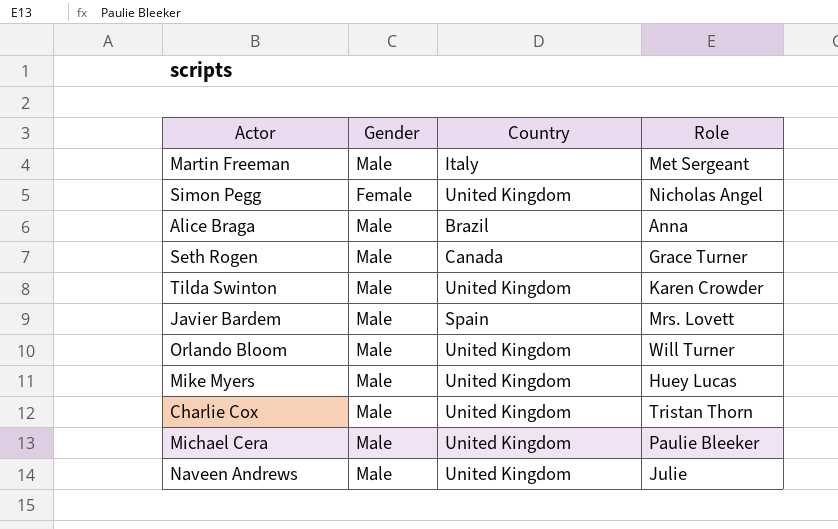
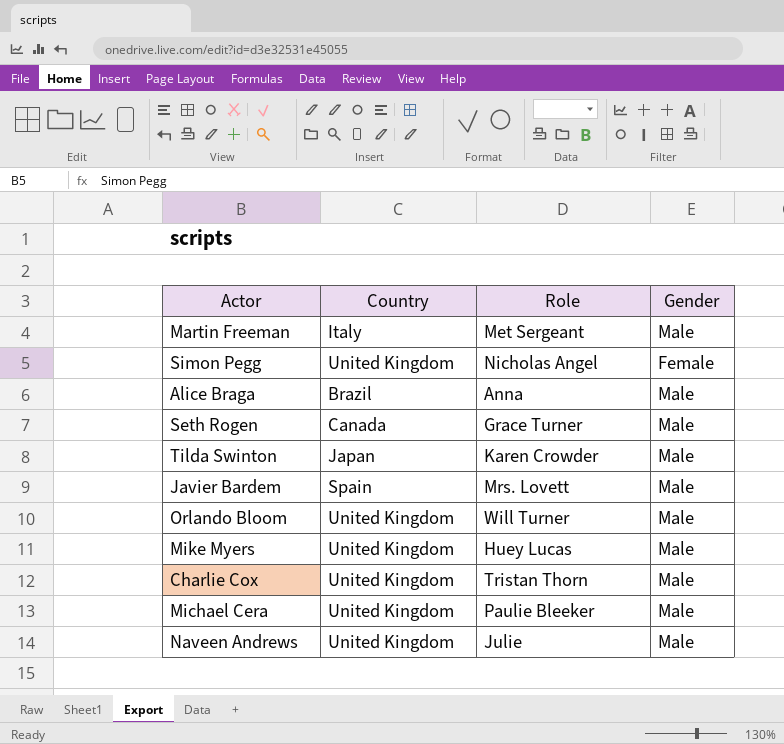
column Gender | position: 2 -> 4
Tilda Swinton | Country: United Kingdom -> Japan

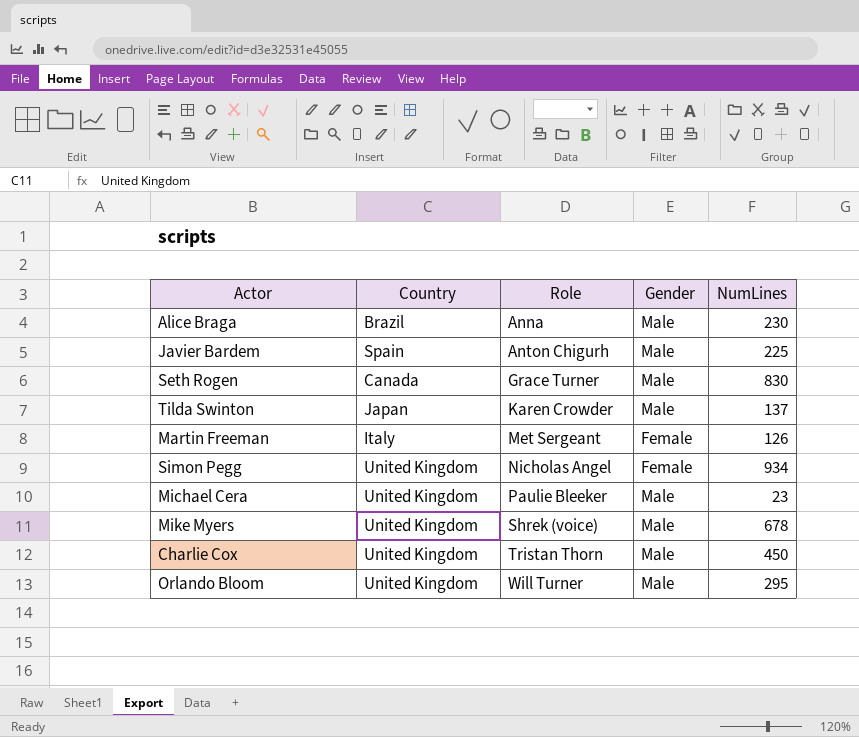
row order: none -> Role ascending
column NumLines | position: none -> 5
row Naveen Andrews: United Kingdom | Julie | Male -> none
Javier Bardem | Role: Mrs. Lovett -> Anton Chigurh
Martin Freeman | Gender: Male -> Female
Mike Myers | Role: Huey Lucas -> Shrek (voice)

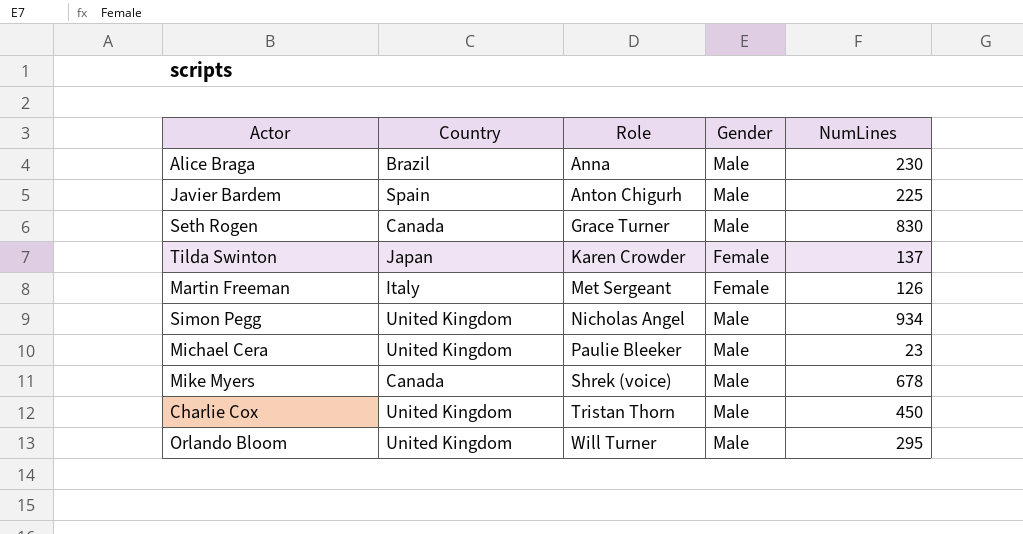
Tilda Swinton | Gender: Male -> Female
Simon Pegg | Gender: Female -> Male
Mike Myers | Country: United Kingdom -> Canada

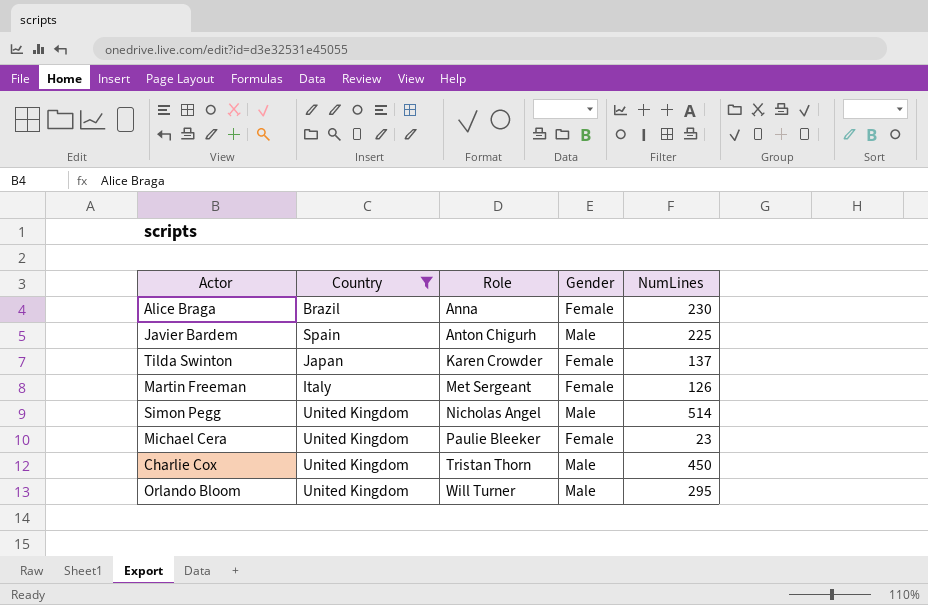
filter: none -> Country != Canada
Alice Braga | Gender: Male -> Female
Simon Pegg | NumLines: 934 -> 514
Michael Cera | Gender: Male -> Female

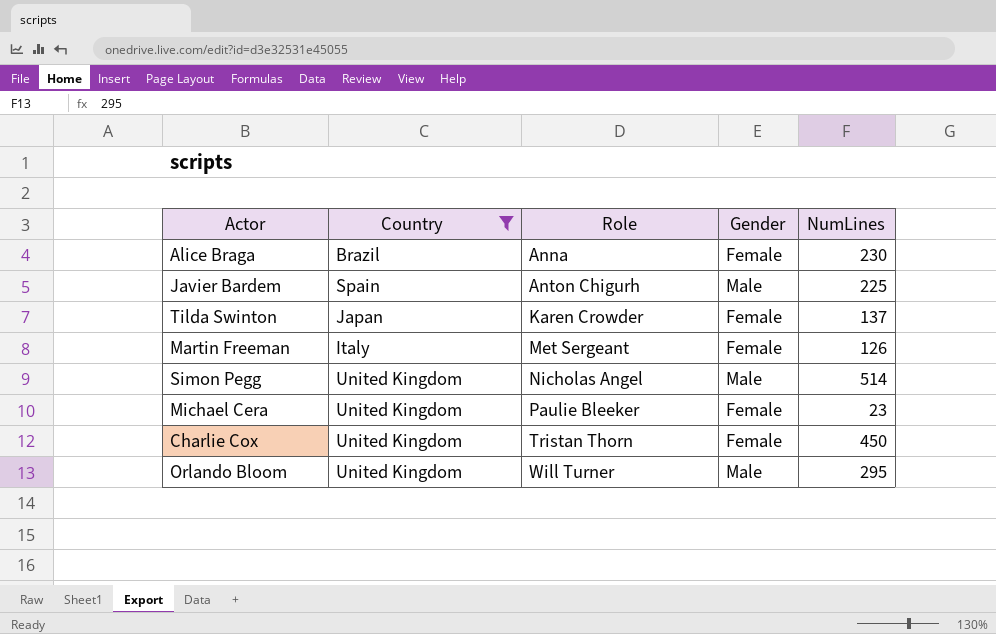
Charlie Cox | Gender: Male -> Female

